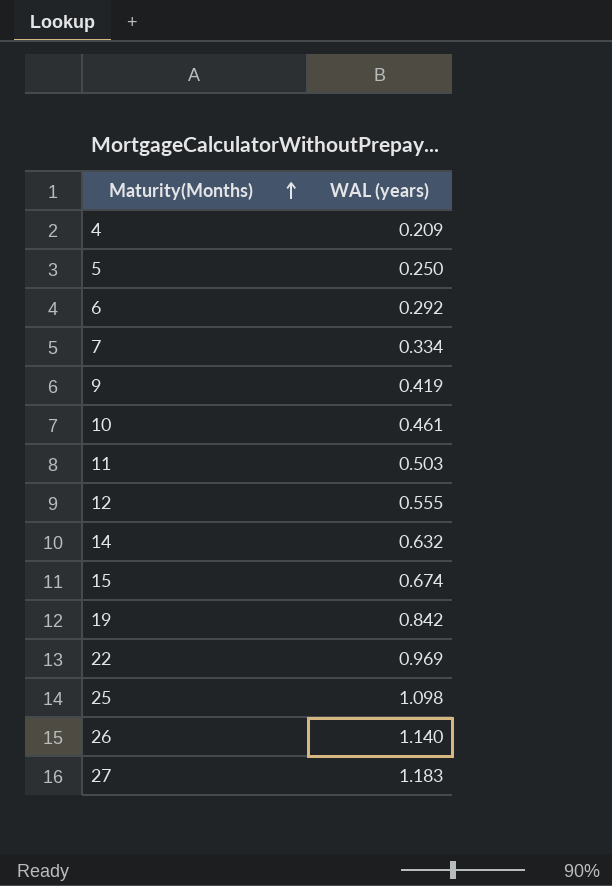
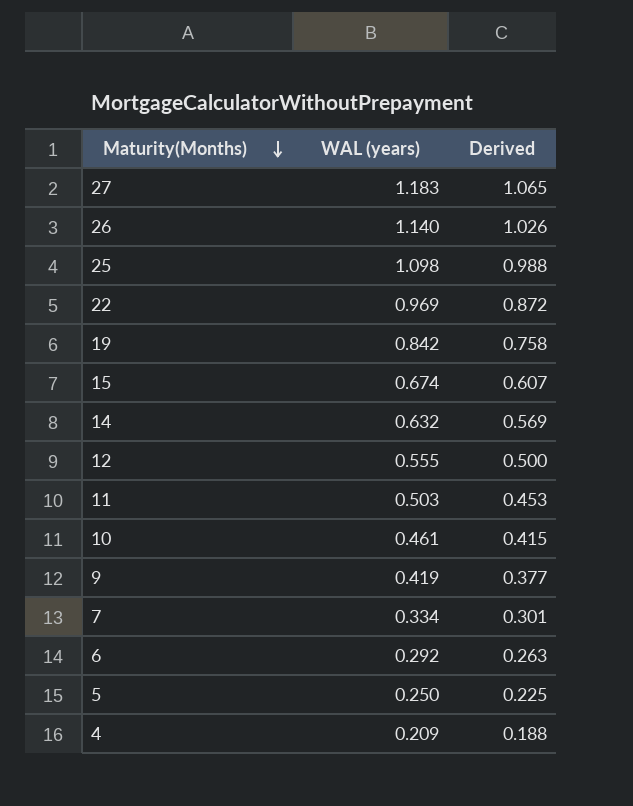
row order: Maturity(Months) ascending -> Maturity(Months) descending
column Derived | formula: none -> [WAL (years)] * 0.9

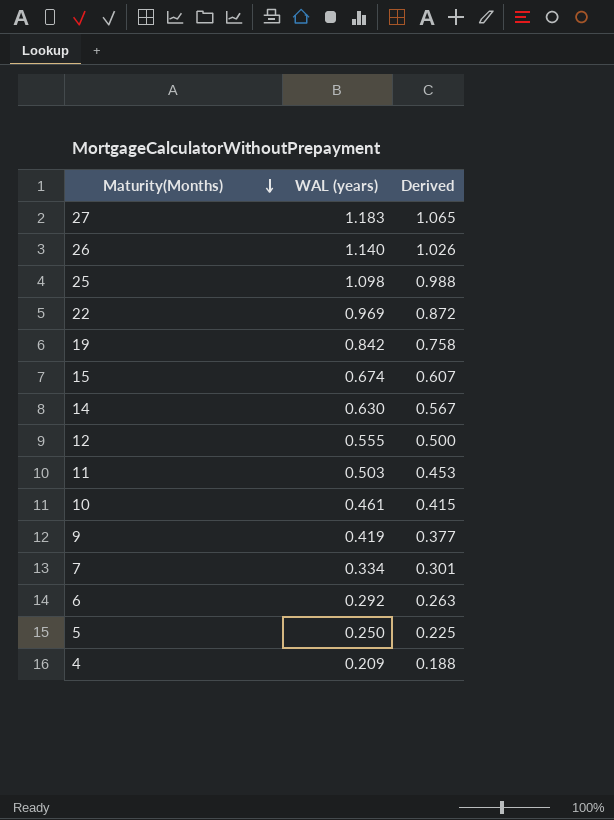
14 | WAL (years): 0.632 -> 0.630
14 | Derived: 0.569 -> 0.567

